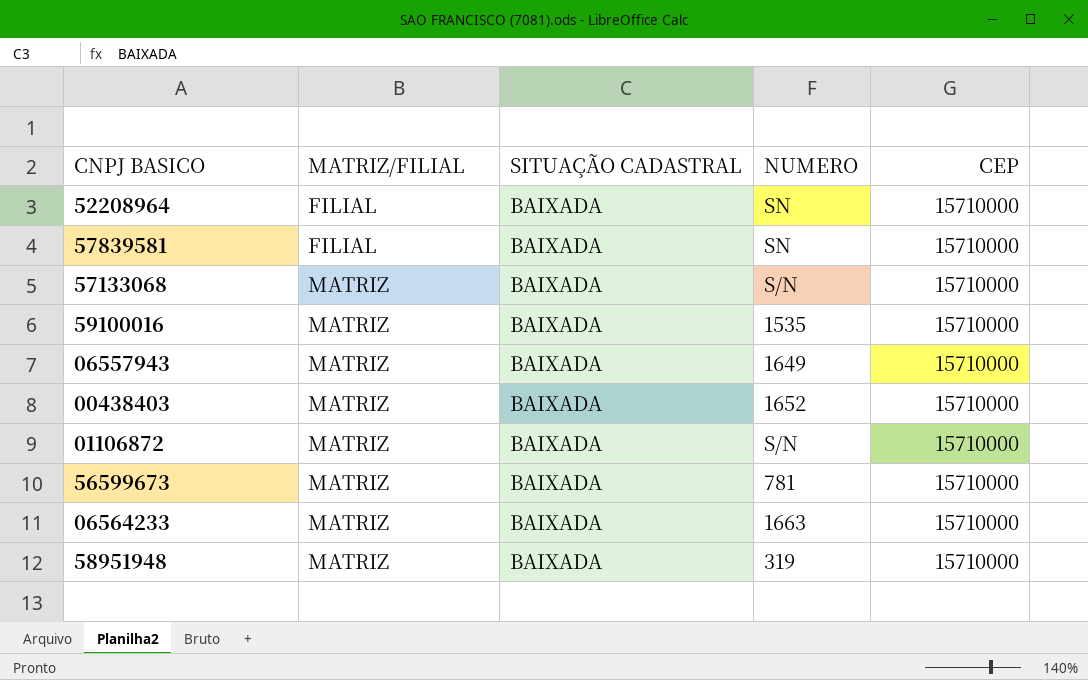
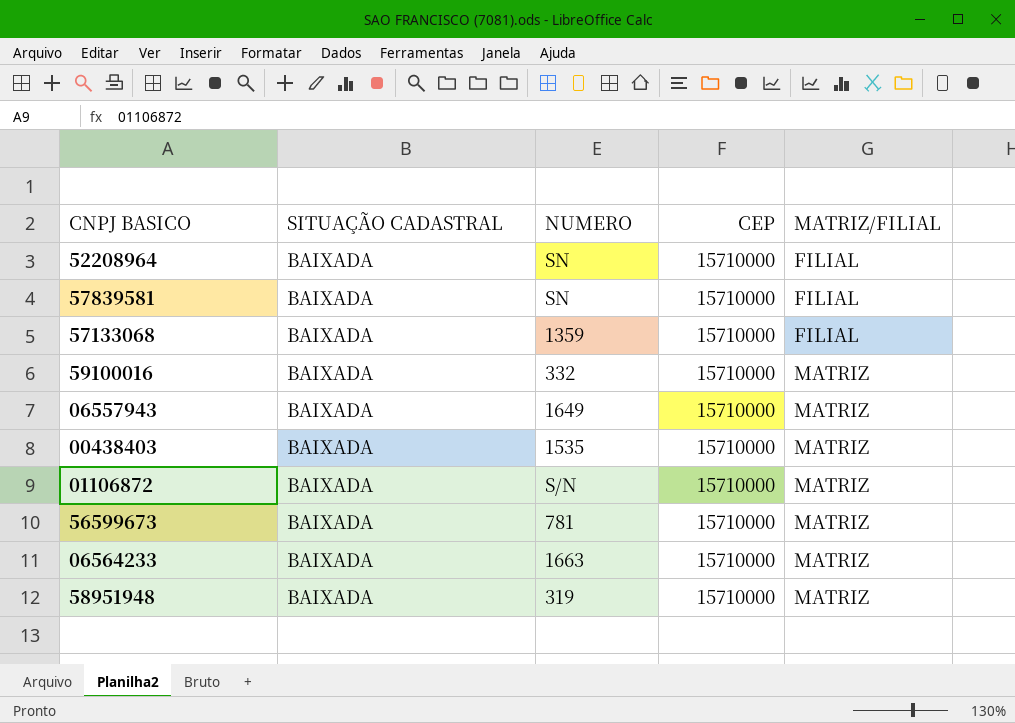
column MATRIZ/FILIAL | position: 2 -> 5
57133068 | NUMERO: S/N -> 1359
57133068 | MATRIZ/FILIAL: MATRIZ -> FILIAL
59100016 | NUMERO: 1535 -> 332
00438403 | NUMERO: 1652 -> 1535

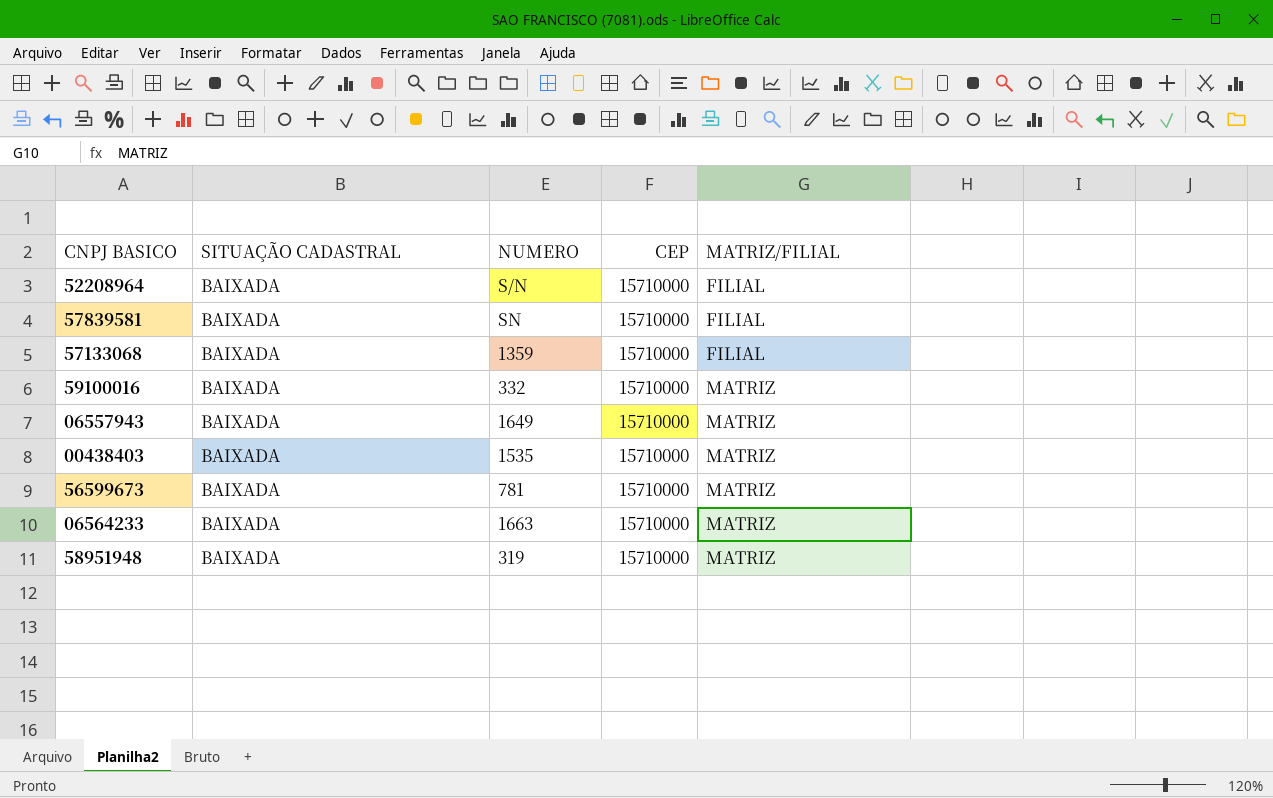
row 01106872: BAIXADA | S/N | 15710000 | MATRIZ -> none
52208964 | NUMERO: SN -> S/N

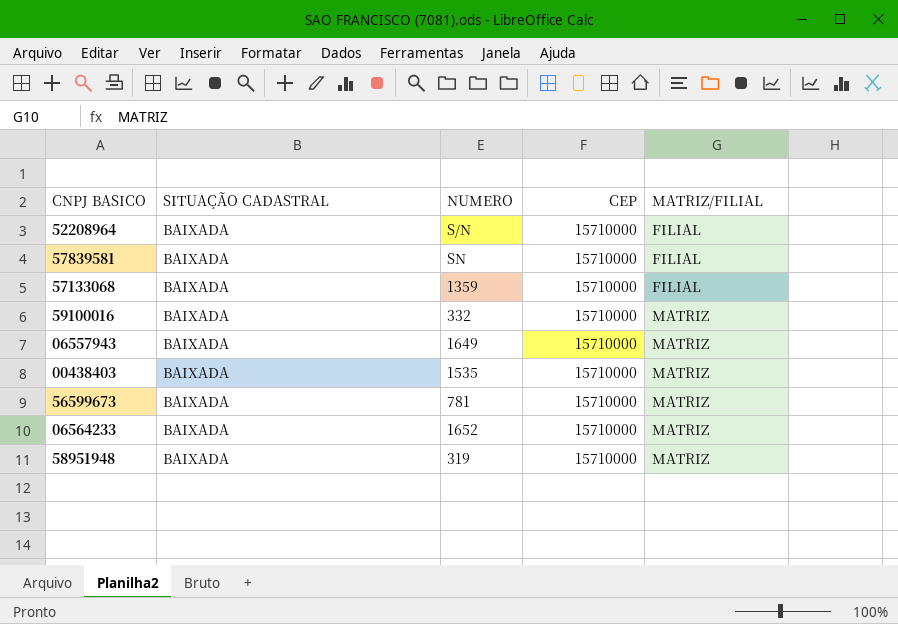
06564233 | NUMERO: 1663 -> 1652

